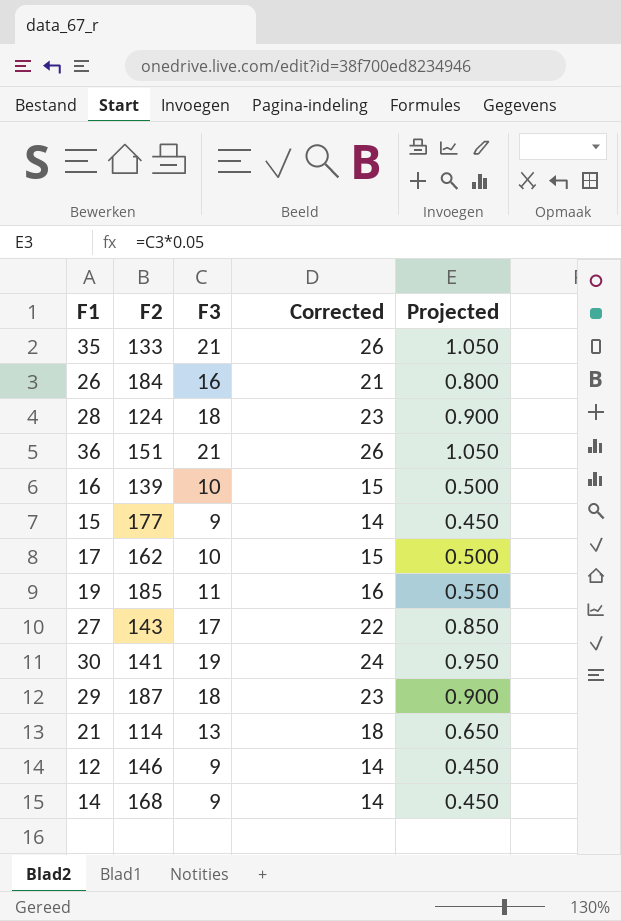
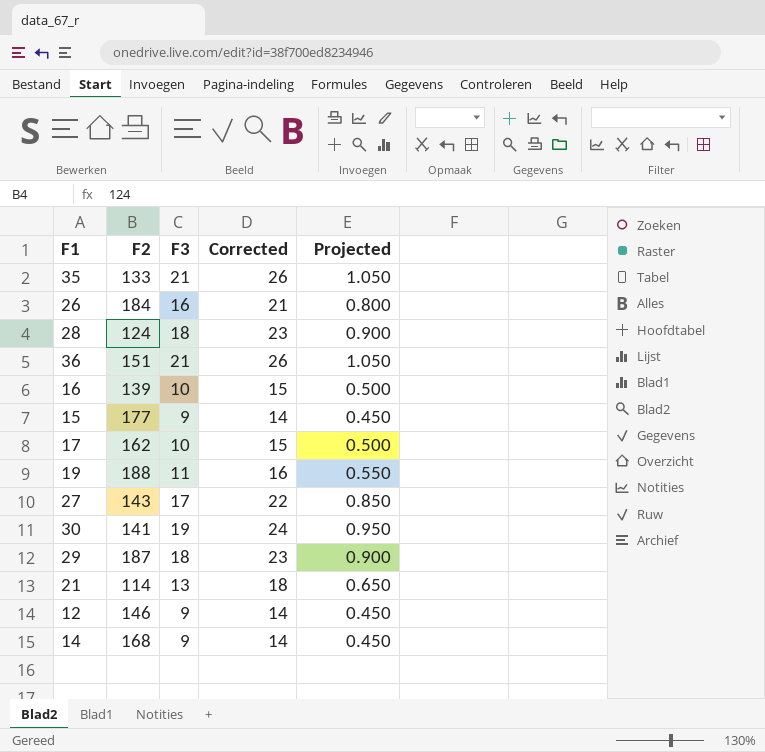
19 | F2: 185 -> 188

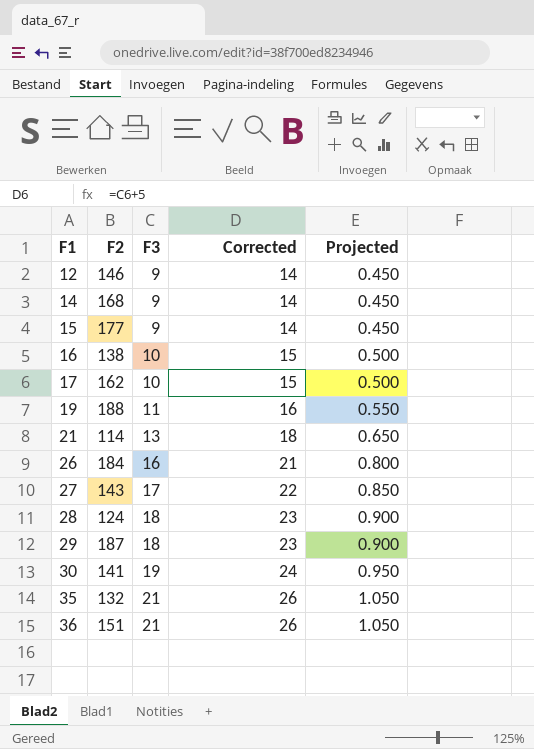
row order: none -> F1 ascending
16 | F2: 139 -> 138
35 | F2: 133 -> 132

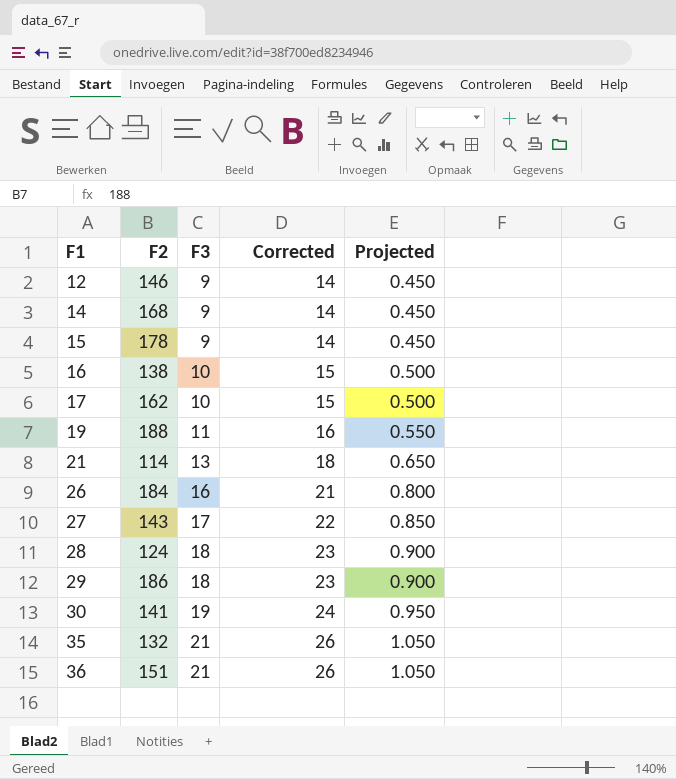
15 | F2: 177 -> 178
29 | F2: 187 -> 186

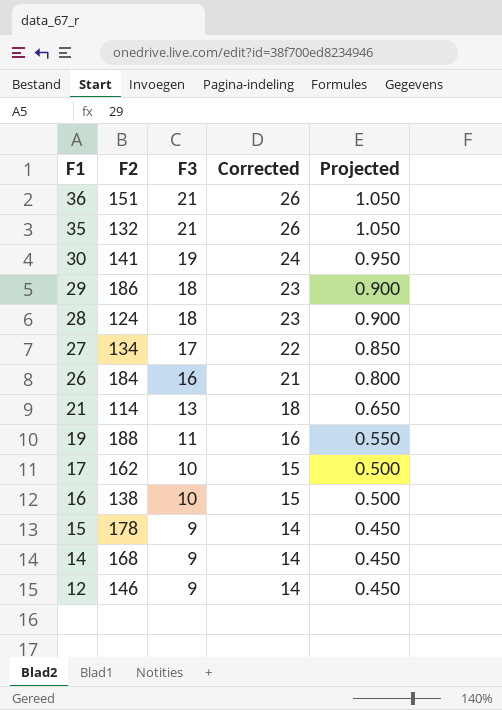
row order: F1 ascending -> F1 descending
27 | F2: 143 -> 134

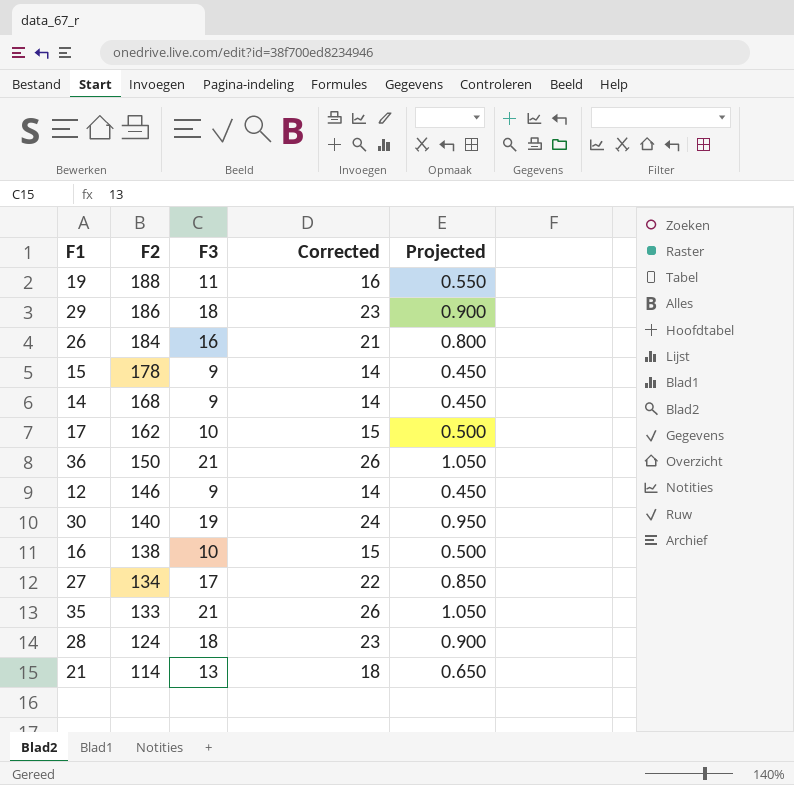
row order: F1 descending -> F2 descending
36 | F2: 151 -> 150
30 | F2: 141 -> 140
35 | F2: 132 -> 133

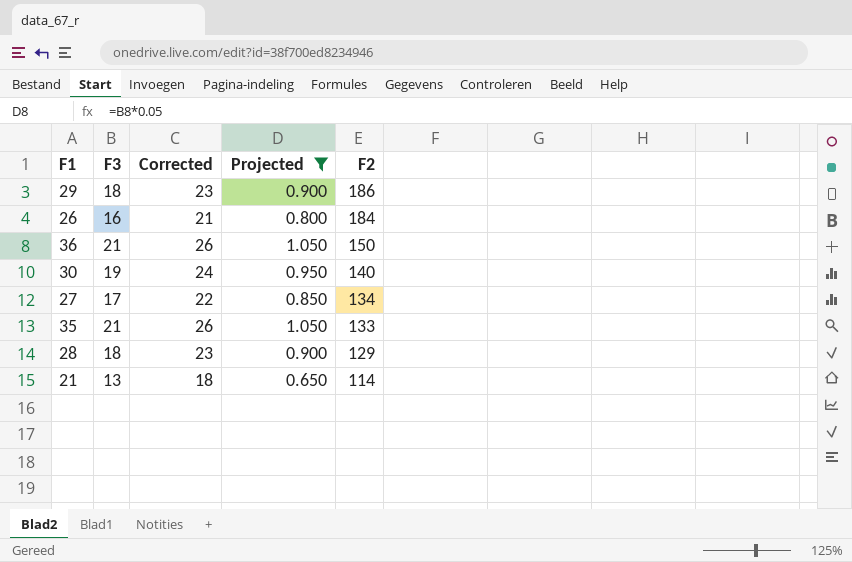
filter: none -> Projected >= 0.650
column F2 | position: 2 -> 5
28 | F2: 124 -> 129

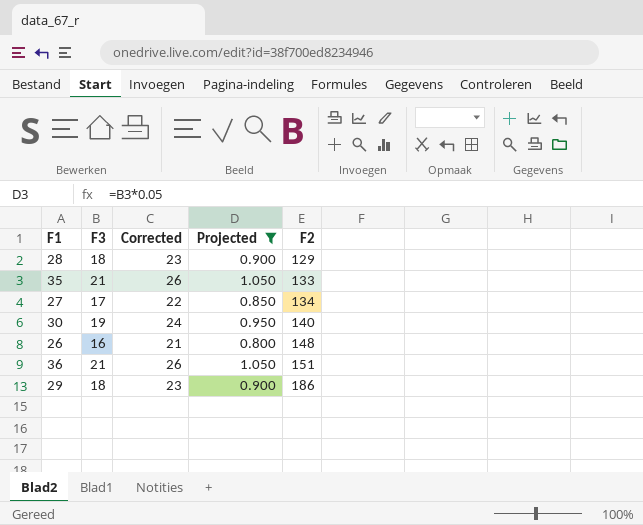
row order: F2 descending -> F2 ascending
row 21: 13 | 18 | 0.650 | 114 -> none
26 | F2: 184 -> 148
36 | F2: 150 -> 151

